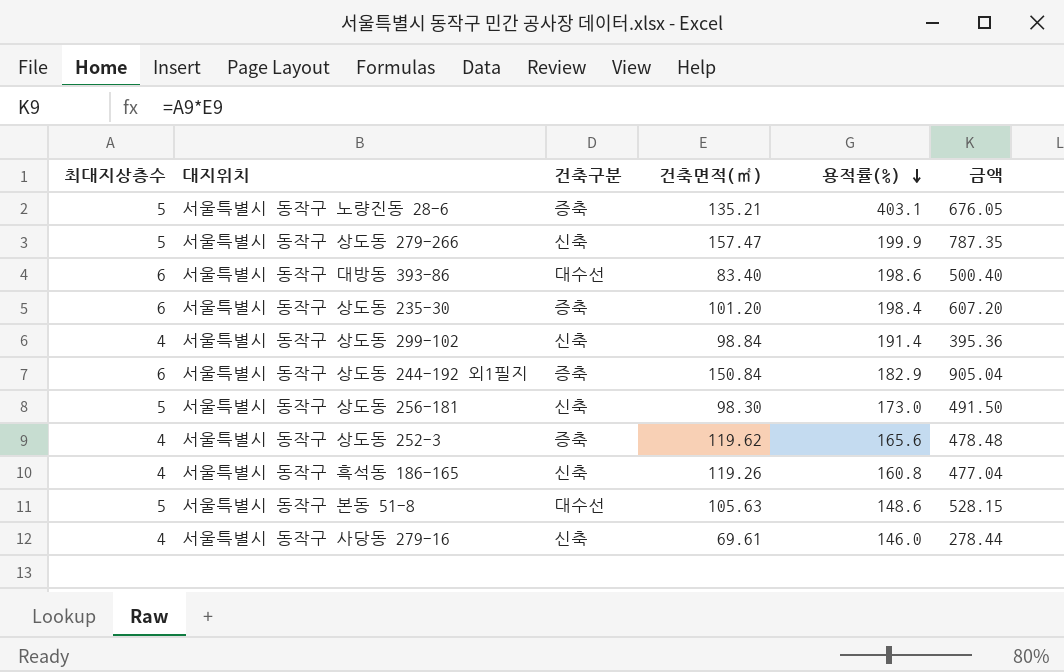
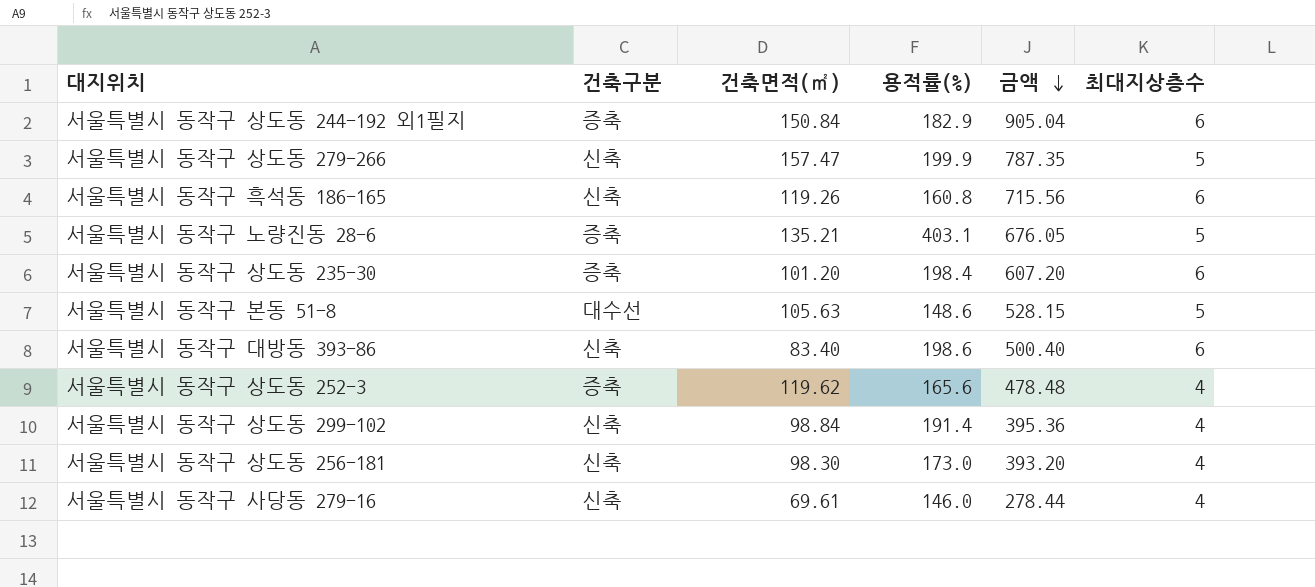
row order: 용적률(%) descending -> 금액 descending
column 최대지상층수 | position: 1 -> 6
서울특별시 동작구 흑석동 186-165 | 금액: 477.04 -> 715.56
서울특별시 동작구 흑석동 186-165 | 최대지상층수: 4 -> 6
서울특별시 동작구 대방동 393-86 | 건축구분: 대수선 -> 신축
서울특별시 동작구 상도동 256-181 | 금액: 491.50 -> 393.20
서울특별시 동작구 상도동 256-181 | 최대지상층수: 5 -> 4

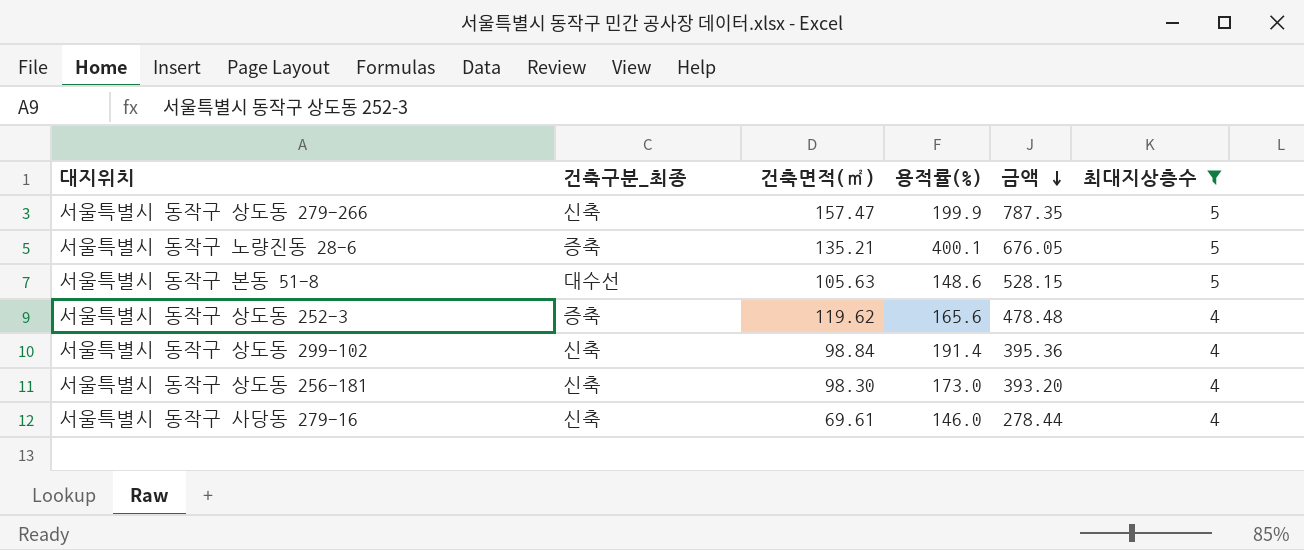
filter: none -> 최대지상층수 != 6
column name: 건축구분 -> 건축구분_최종
서울특별시 동작구 노량진동 28-6 | 용적률(%): 403.1 -> 400.1

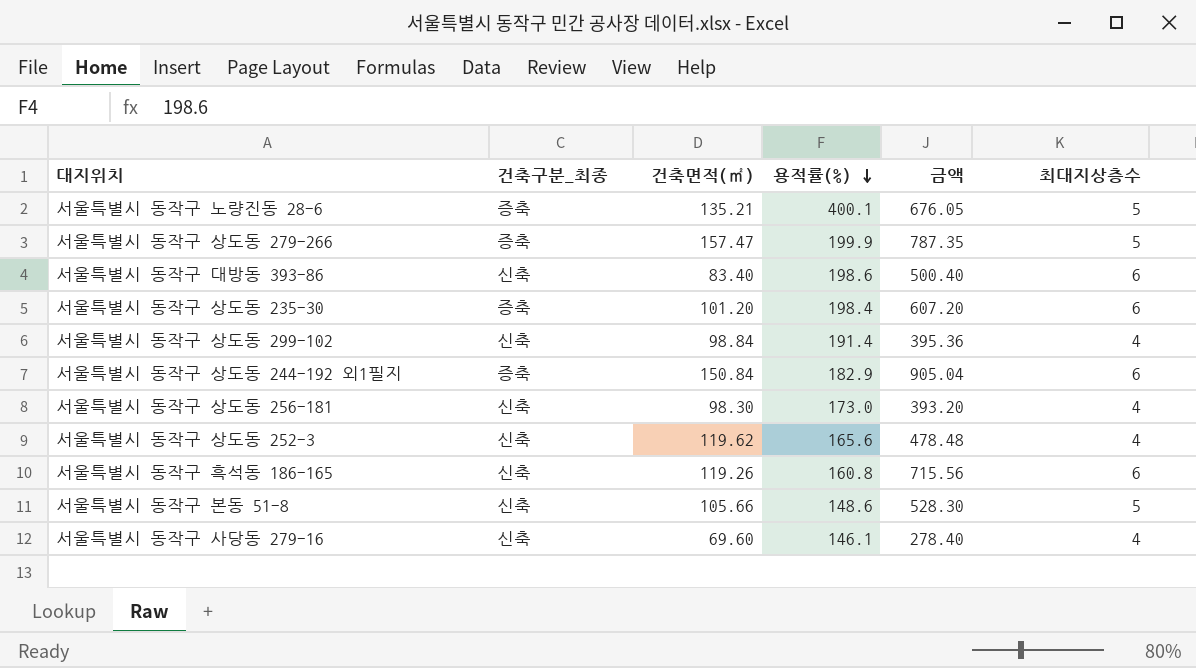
filter: 최대지상층수 != 6 -> none
row order: 금액 descending -> 용적률(%) descending
서울특별시 동작구 상도동 279-266 | 건축구분_최종: 신축 -> 증축
서울특별시 동작구 상도동 252-3 | 건축구분_최종: 증축 -> 신축
서울특별시 동작구 본동 51-8 | 건축구분_최종: 대수선 -> 신축
서울특별시 동작구 본동 51-8 | 건축면적(㎡): 105.63 -> 105.66
서울특별시 동작구 본동 51-8 | 금액: 528.15 -> 528.30
서울특별시 동작구 사당동 279-16 | 건축면적(㎡): 69.61 -> 69.60
서울특별시 동작구 사당동 279-16 | 용적률(%): 146.0 -> 146.1
서울특별시 동작구 사당동 279-16 | 금액: 278.44 -> 278.40

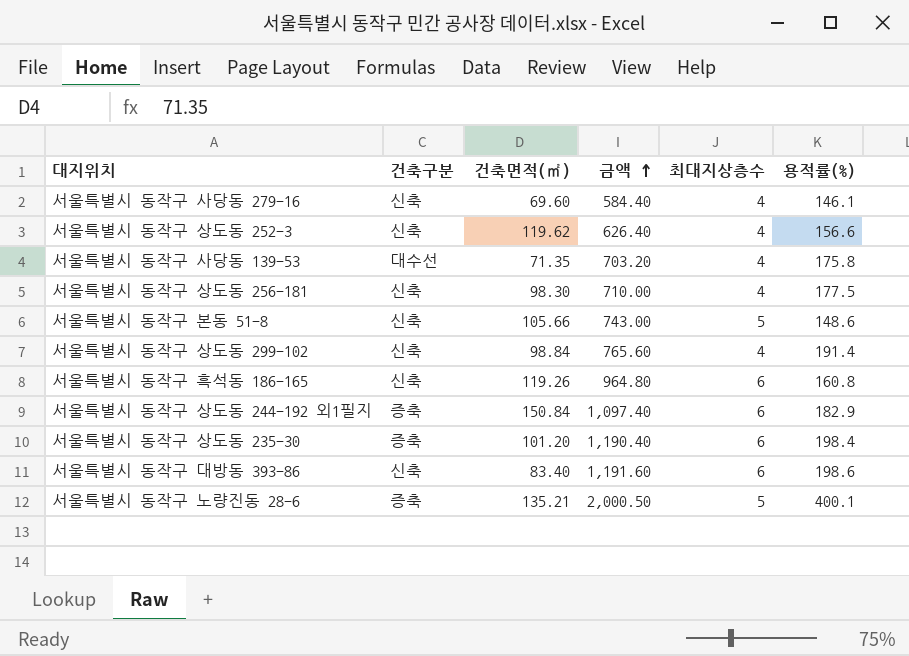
row order: 용적률(%) descending -> 금액 ascending
column name: 건축구분_최종 -> 건축구분
column 금액 | formula: [건축면적(㎡)] * [최대지상층수] -> [최대지상층수] * [용적률(%)]
column 용적률(%) | position: 4 -> 6
row 서울특별시 동작구 상도동 279-266: 증축 | 157.47 | 199.9 | 787.35 | 5 -> none
서울특별시 동작구 상도동 252-3 | 용적률(%): 165.6 -> 156.6
row 서울특별시 동작구 사당동 139-53: none -> 대수선 | 71.35 | 703.20 | 4 | 175.8
서울특별시 동작구 상도동 256-181 | 용적률(%): 173.0 -> 177.5

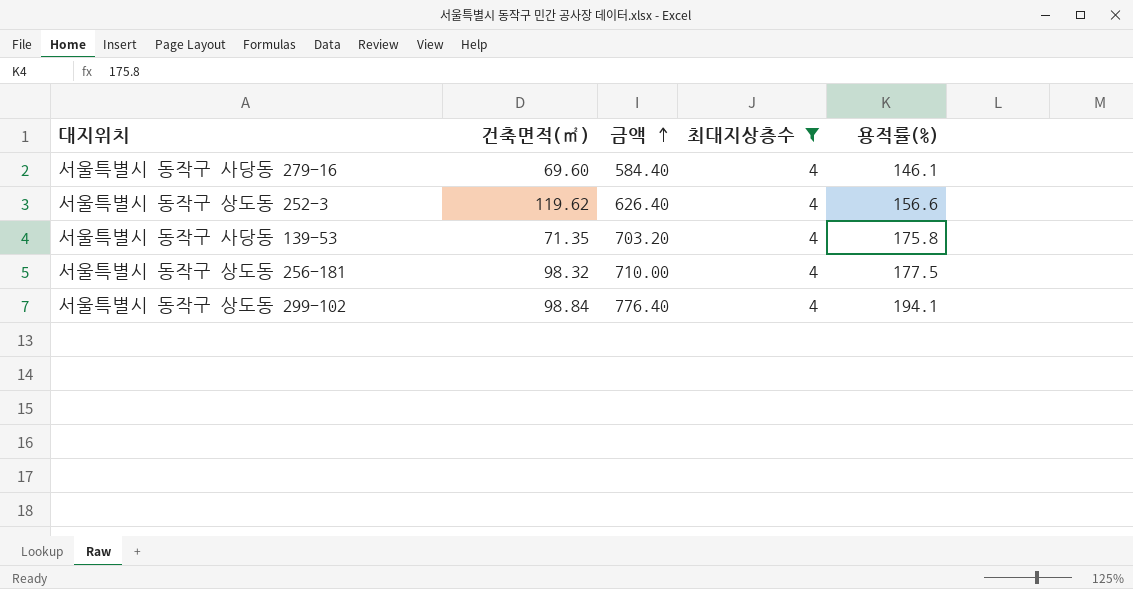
filter: none -> 최대지상층수 = 4
column 건축구분 | position: 2 -> none
서울특별시 동작구 상도동 256-181 | 건축면적(㎡): 98.30 -> 98.32
서울특별시 동작구 상도동 299-102 | 금액: 765.60 -> 776.40
서울특별시 동작구 상도동 299-102 | 용적률(%): 191.4 -> 194.1

